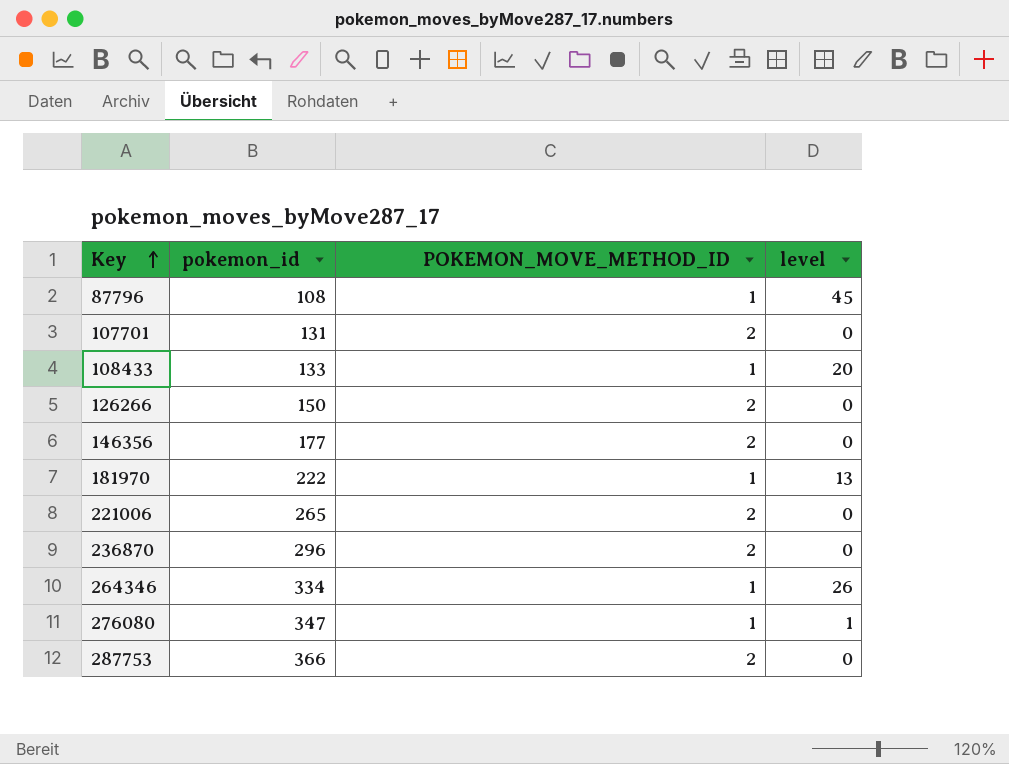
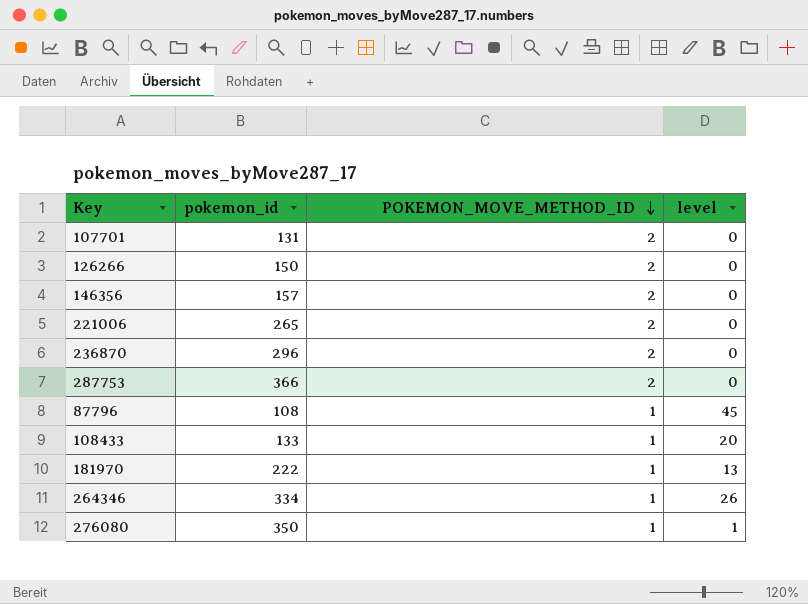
row order: Key ascending -> POKEMON_MOVE_METHOD_ID descending
146356 | pokemon_id: 177 -> 157
276080 | pokemon_id: 347 -> 350

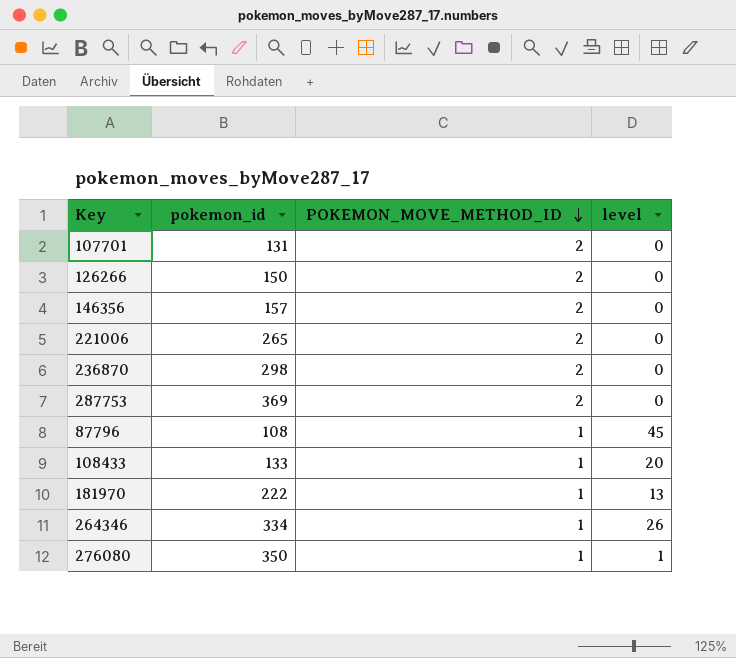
236870 | pokemon_id: 296 -> 298
287753 | pokemon_id: 366 -> 369

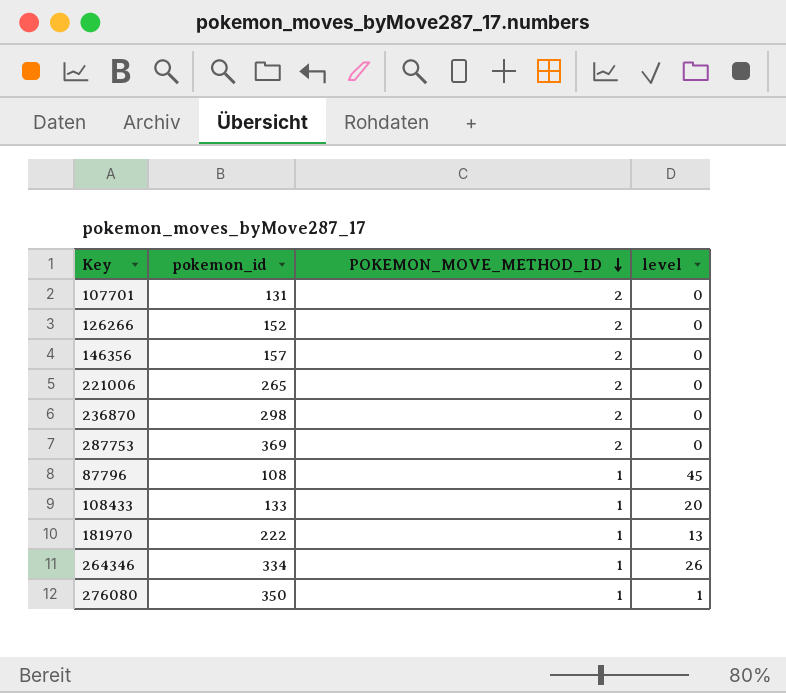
126266 | pokemon_id: 150 -> 152

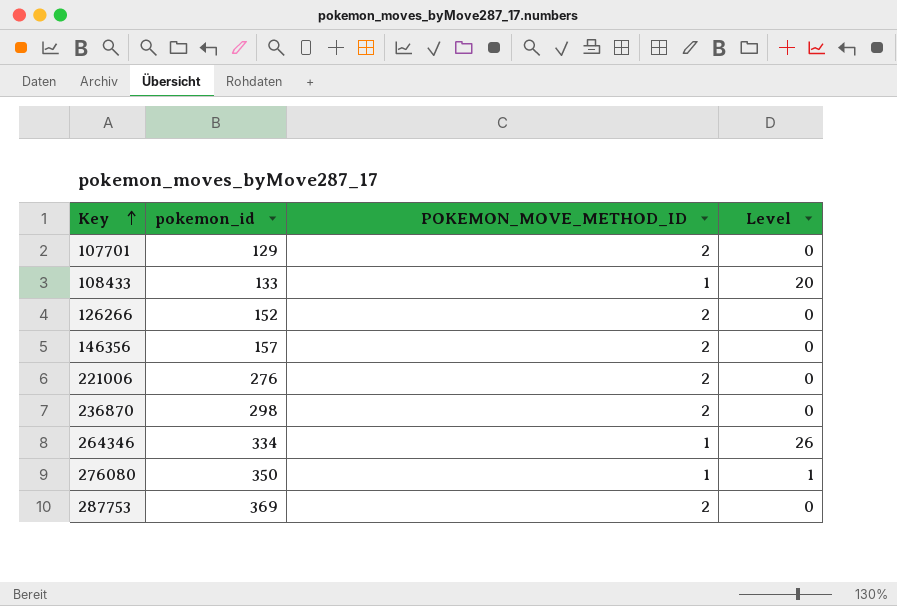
row order: POKEMON_MOVE_METHOD_ID descending -> Key ascending
column name: level -> Level
row 87796: 108 | 1 | 45 -> none
row 181970: 222 | 1 | 13 -> none
107701 | pokemon_id: 131 -> 129
221006 | pokemon_id: 265 -> 276

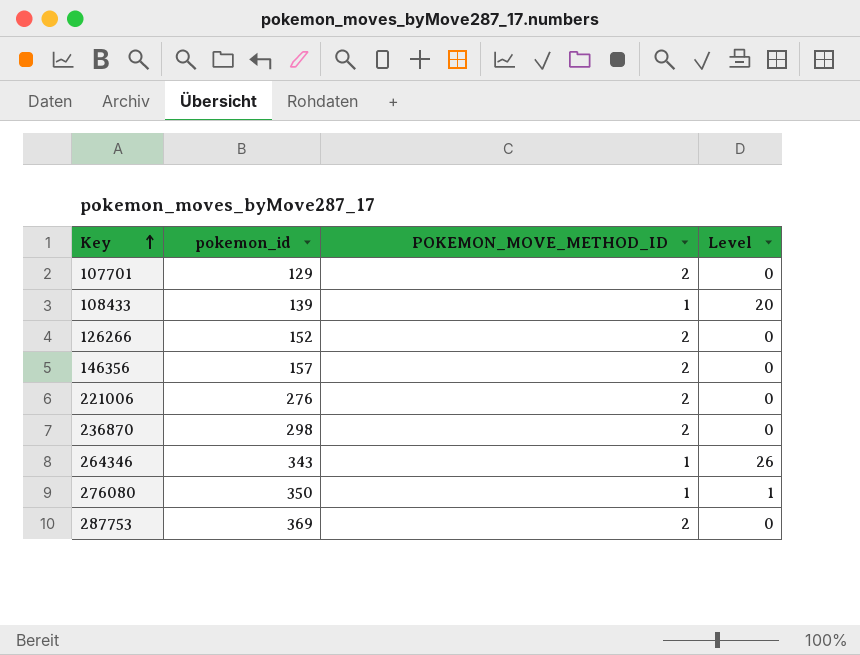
108433 | pokemon_id: 133 -> 139
264346 | pokemon_id: 334 -> 343

